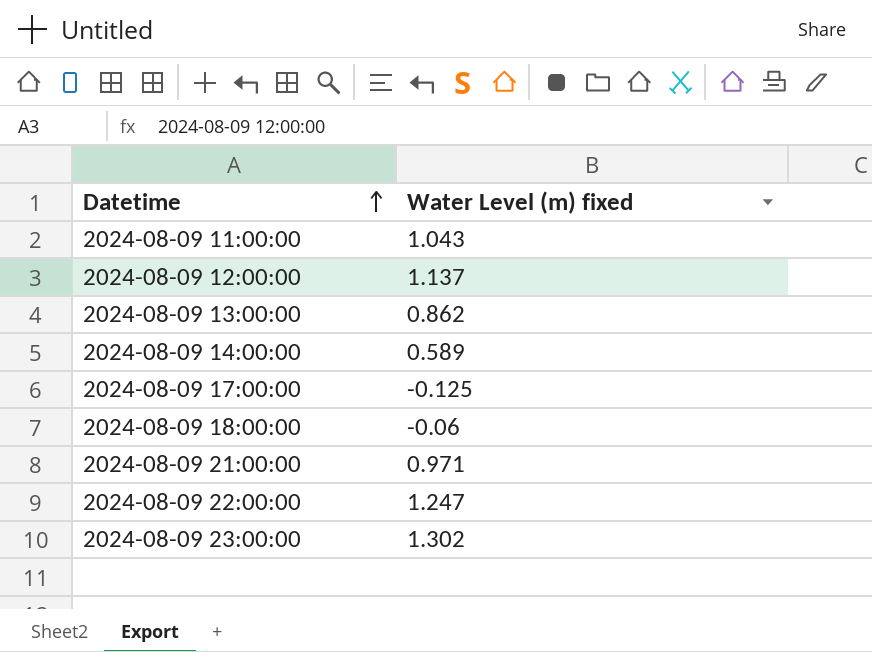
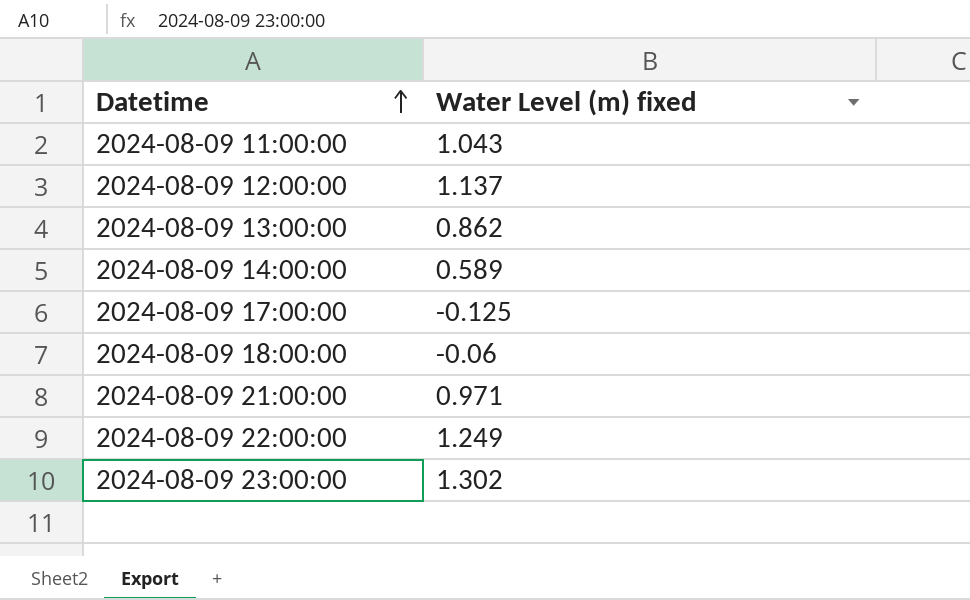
2024-08-09 22:00:00 | Water Level (m) fixed: 1.247 -> 1.249

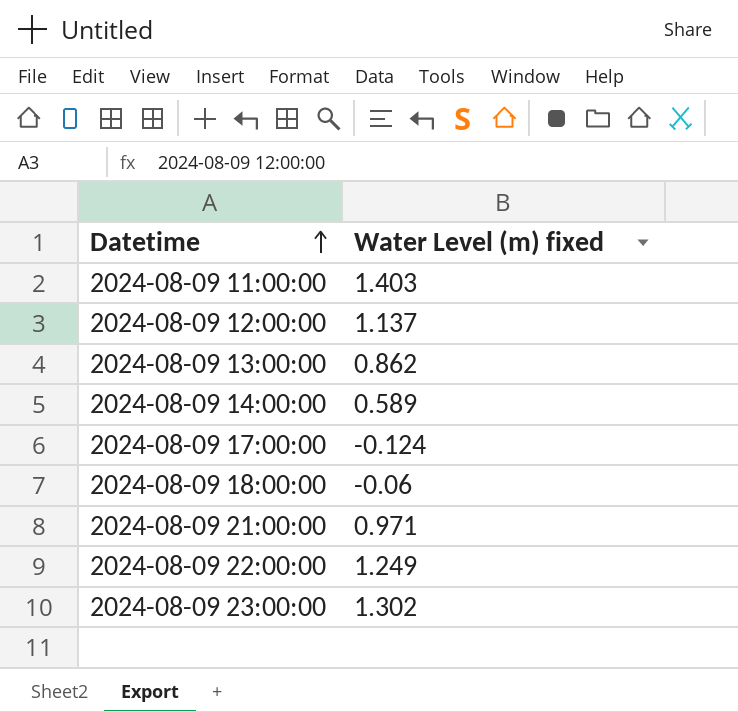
2024-08-09 11:00:00 | Water Level (m) fixed: 1.043 -> 1.403
2024-08-09 17:00:00 | Water Level (m) fixed: -0.125 -> -0.124

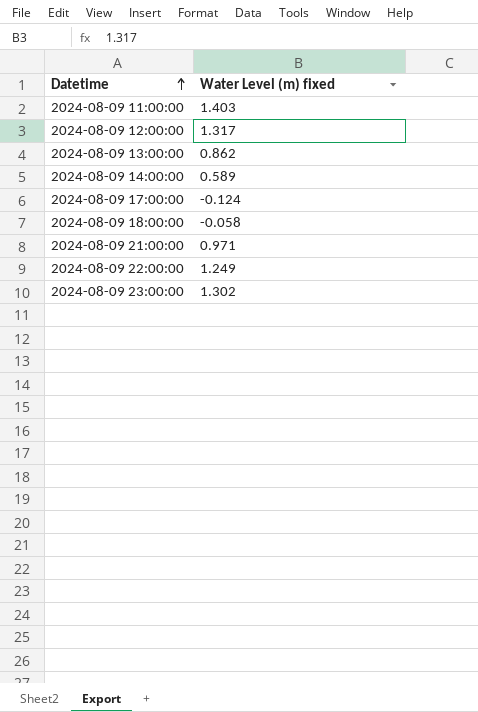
2024-08-09 12:00:00 | Water Level (m) fixed: 1.137 -> 1.317
2024-08-09 18:00:00 | Water Level (m) fixed: -0.06 -> -0.058

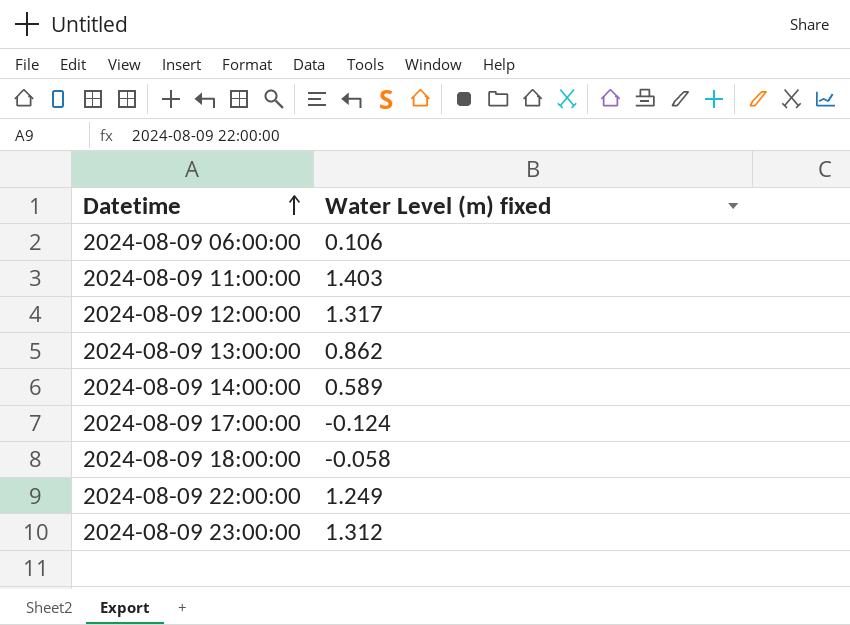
row 2024-08-09 21:00:00: 0.971 -> none
row 2024-08-09 06:00:00: none -> 0.106
2024-08-09 23:00:00 | Water Level (m) fixed: 1.302 -> 1.312

